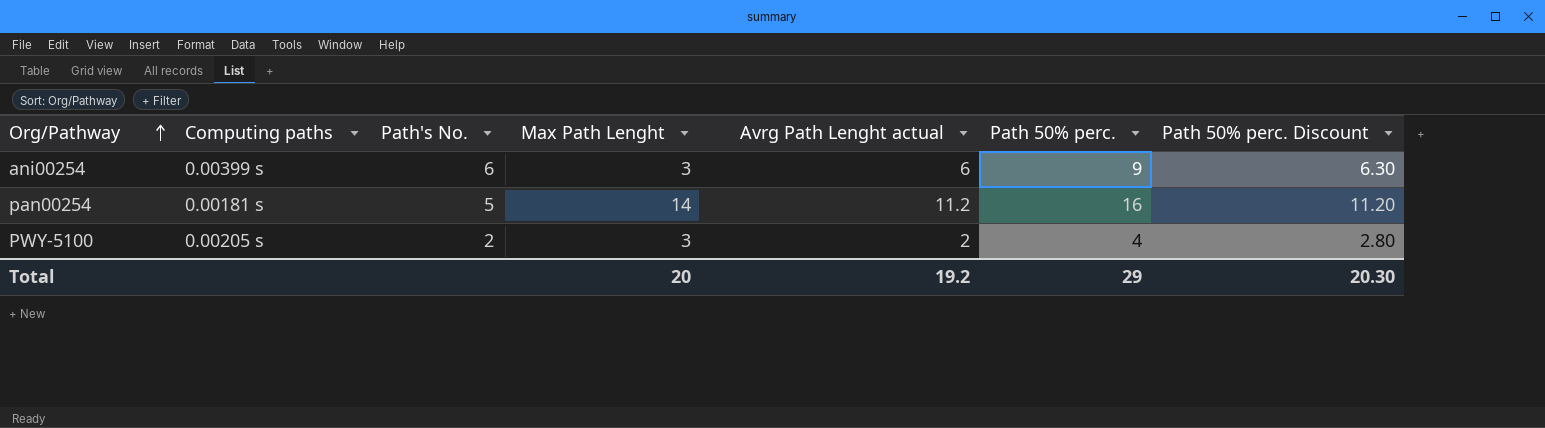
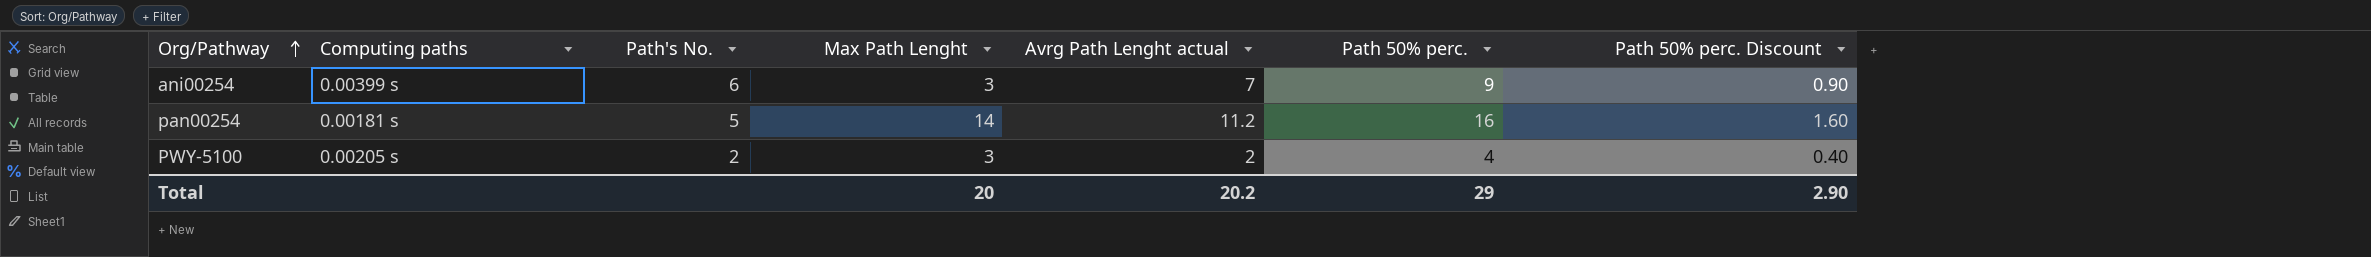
column Path 50% perc. Discount | formula: [Path 50% perc.] * 0.7 -> [Path 50% perc.] * 0.1
ani00254 | Avrg Path Lenght actual: 6 -> 7
Total | Avrg Path Lenght actual: 19.2 -> 20.2
Total | Path 50% perc. Discount: 20.30 -> 2.90

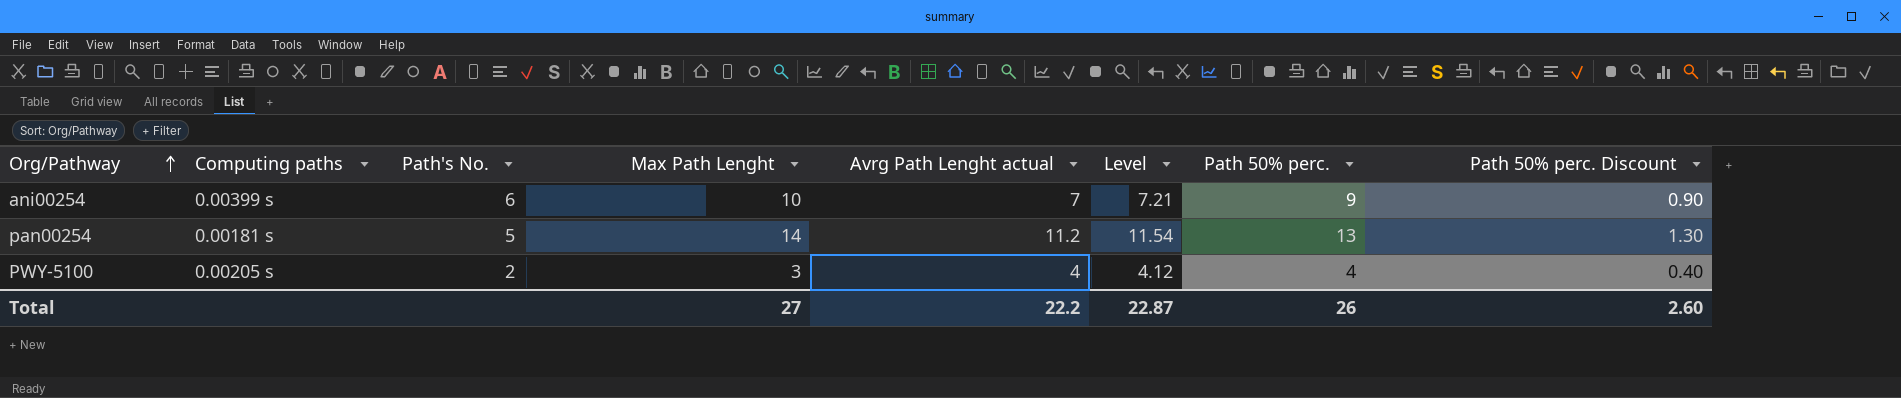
column Level | formula: none -> [Avrg Path Lenght actual] * 1.03
ani00254 | Max Path Lenght: 3 -> 10
pan00254 | Path 50% perc.: 16 -> 13
pan00254 | Path 50% perc. Discount: 1.60 -> 1.30
PWY-5100 | Avrg Path Lenght actual: 2 -> 4
Total | Max Path Lenght: 20 -> 27
Total | Avrg Path Lenght actual: 20.2 -> 22.2
Total | Path 50% perc.: 29 -> 26
Total | Path 50% perc. Discount: 2.90 -> 2.60

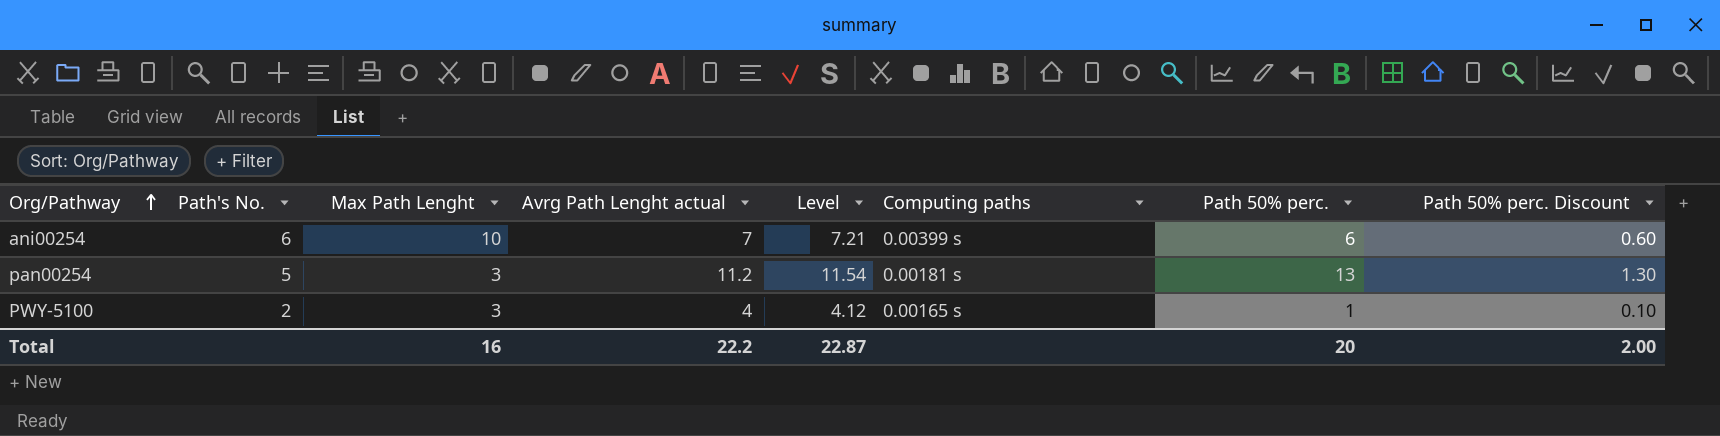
column Computing paths | position: 2 -> 6
ani00254 | Path 50% perc.: 9 -> 6
ani00254 | Path 50% perc. Discount: 0.90 -> 0.60
pan00254 | Max Path Lenght: 14 -> 3
PWY-5100 | Computing paths: 0.00205 s -> 0.00165 s
PWY-5100 | Path 50% perc.: 4 -> 1
PWY-5100 | Path 50% perc. Discount: 0.40 -> 0.10
Total | Max Path Lenght: 27 -> 16
Total | Path 50% perc.: 26 -> 20
Total | Path 50% perc. Discount: 2.60 -> 2.00

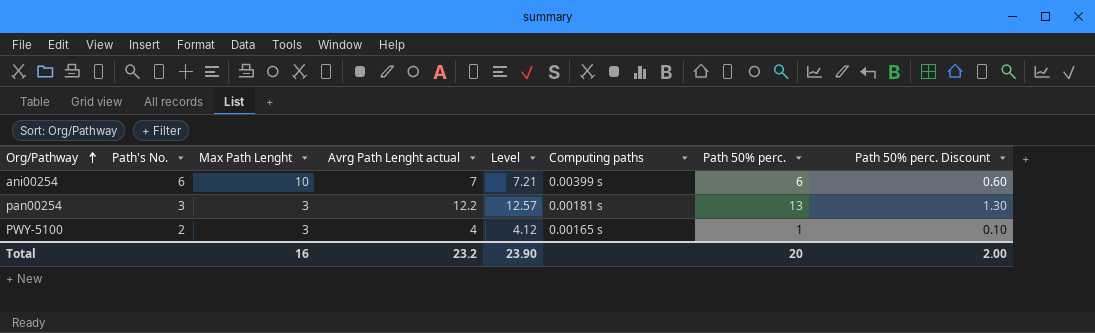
pan00254 | Path's No.: 5 -> 3
pan00254 | Avrg Path Lenght actual: 11.2 -> 12.2
pan00254 | Level: 11.54 -> 12.57
Total | Avrg Path Lenght actual: 22.2 -> 23.2
Total | Level: 22.87 -> 23.90

